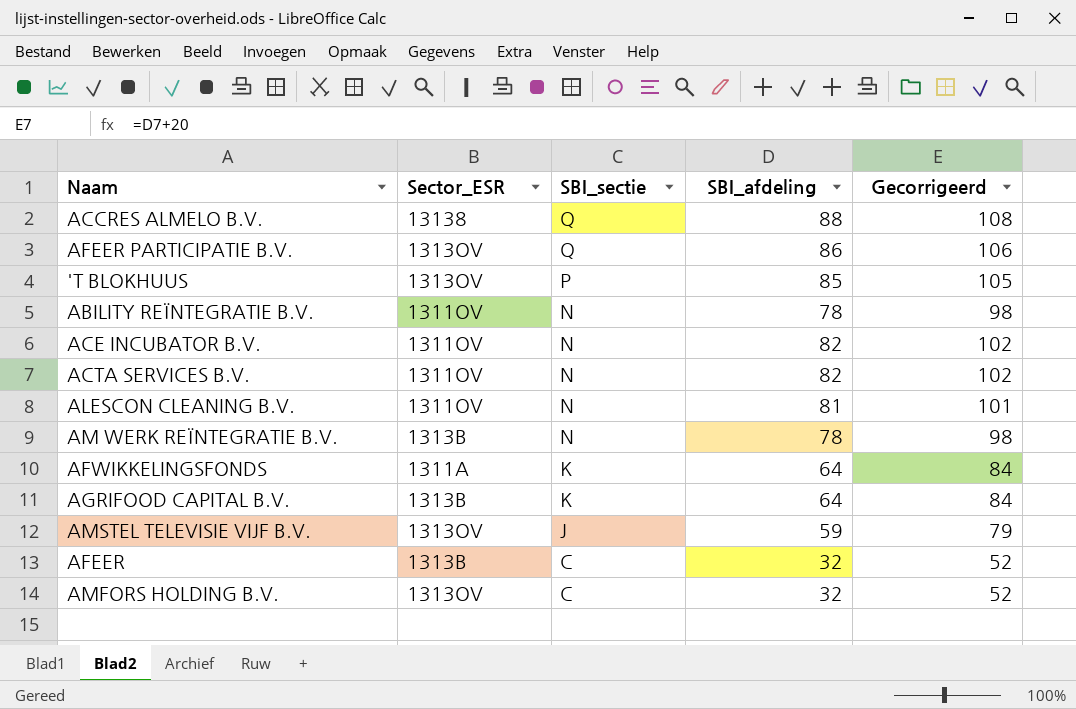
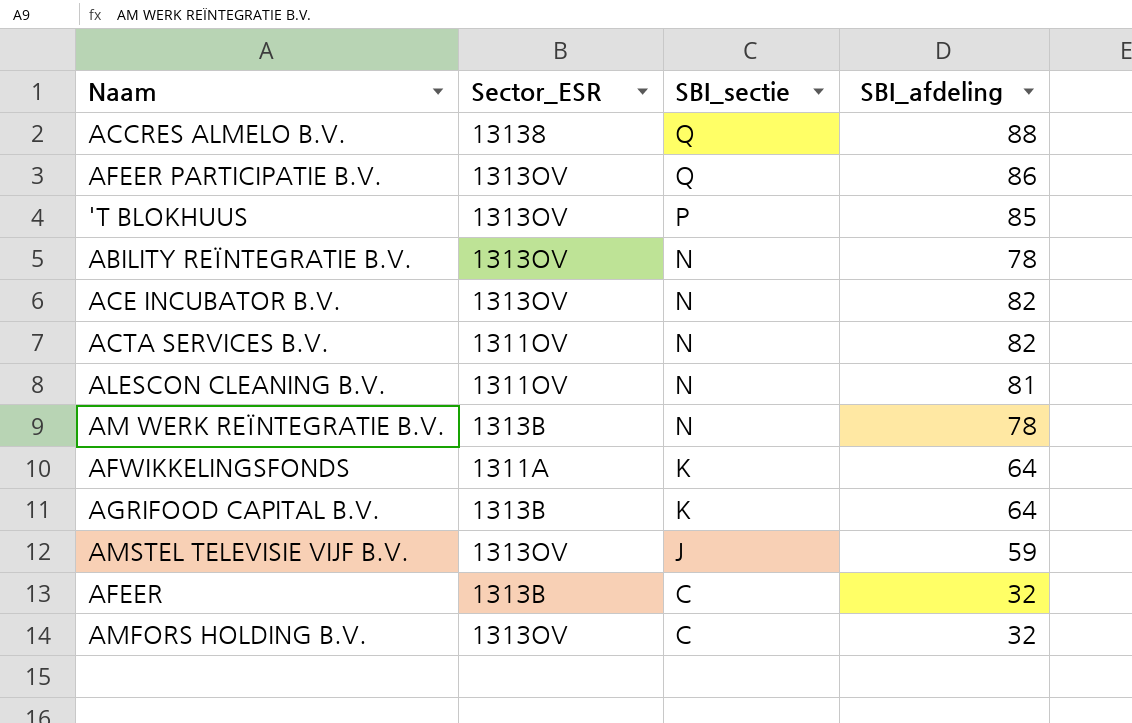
column Gecorrigeerd | formula: [SBI_afdeling] + 20 -> none
ABILITY REÏNTEGRATIE B.V. | Sector_ESR: 1311OV -> 1313OV
ACE INCUBATOR B.V. | Sector_ESR: 1311OV -> 1313OV

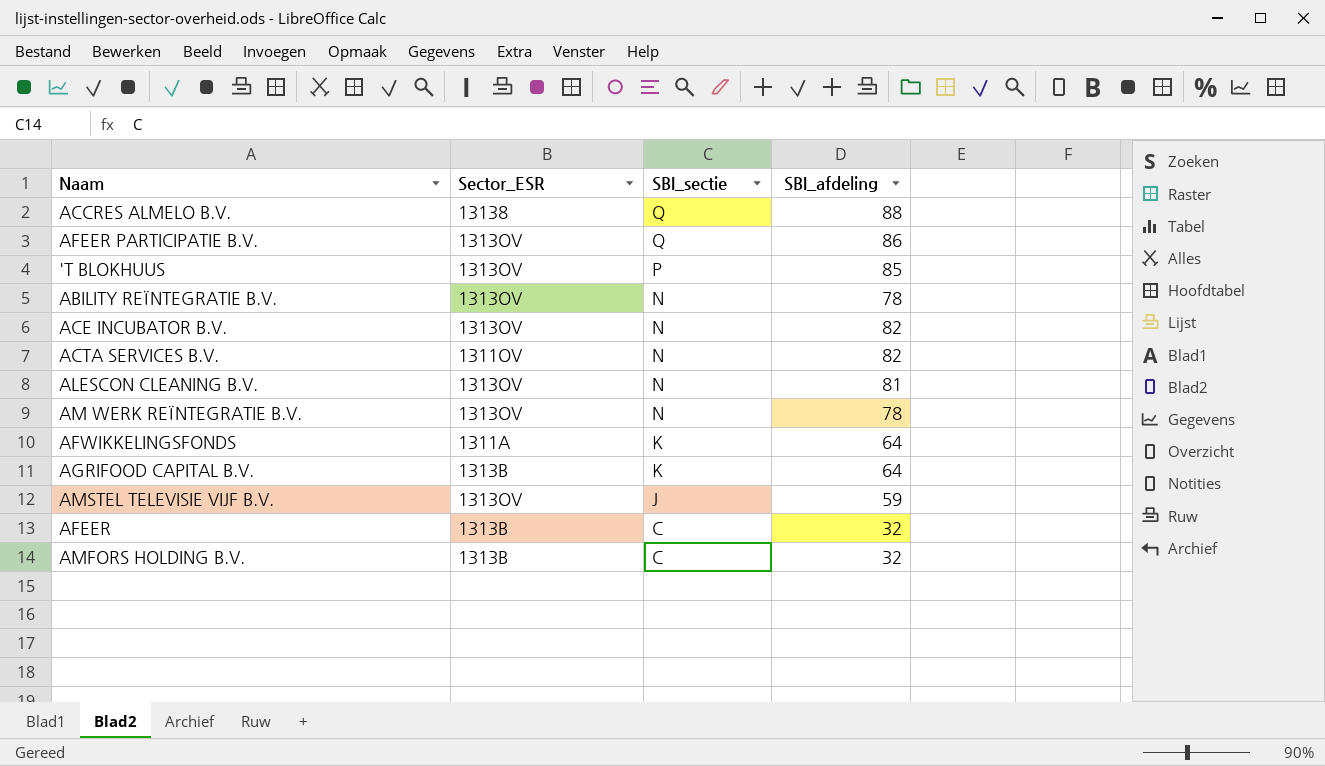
ALESCON CLEANING B.V. | Sector_ESR: 1311OV -> 1313OV
AM WERK REÏNTEGRATIE B.V. | Sector_ESR: 1313B -> 1313OV
AMFORS HOLDING B.V. | Sector_ESR: 1313OV -> 1313B

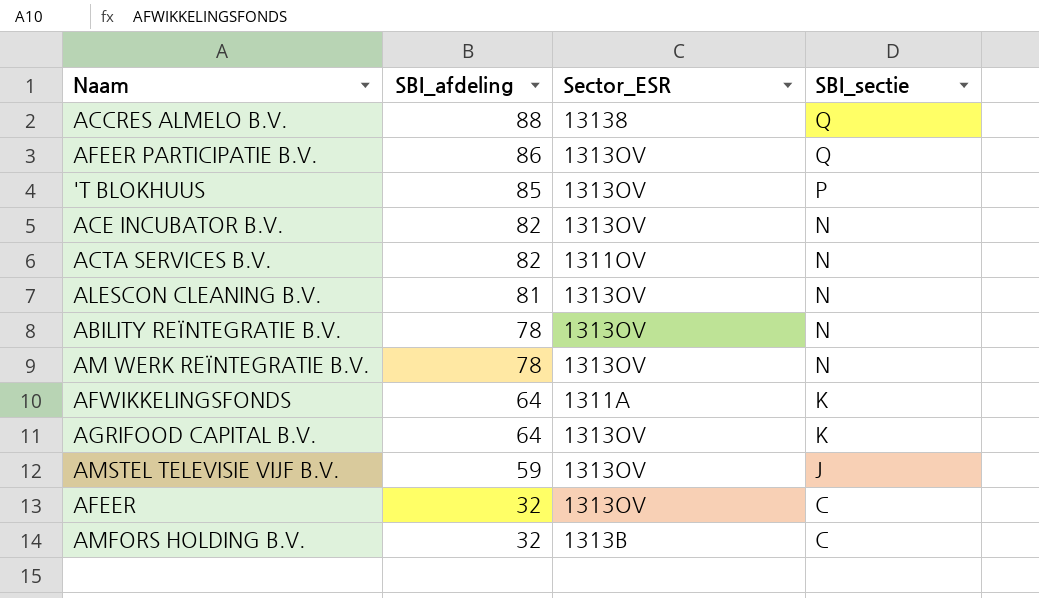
row order: SBI_sectie descending -> SBI_afdeling descending
column SBI_afdeling | position: 4 -> 2
AGRIFOOD CAPITAL B.V. | Sector_ESR: 1313B -> 1313OV
AFEER | Sector_ESR: 1313B -> 1313OV

